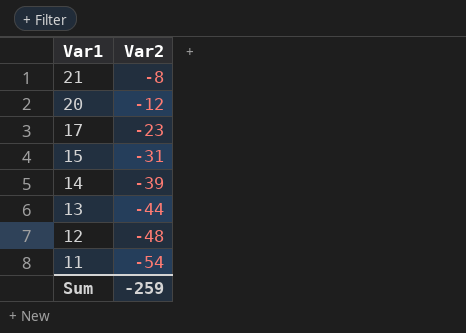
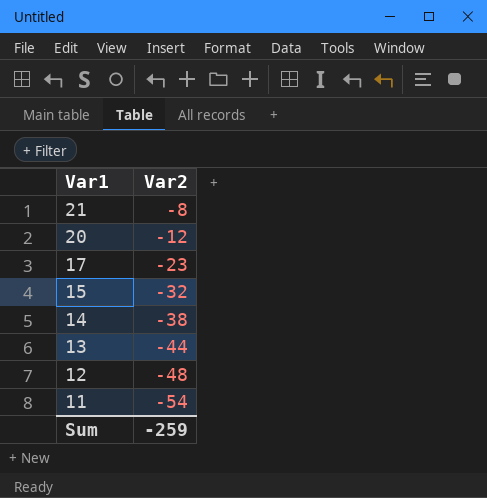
15 | Var2: -31 -> -32
14 | Var2: -39 -> -38

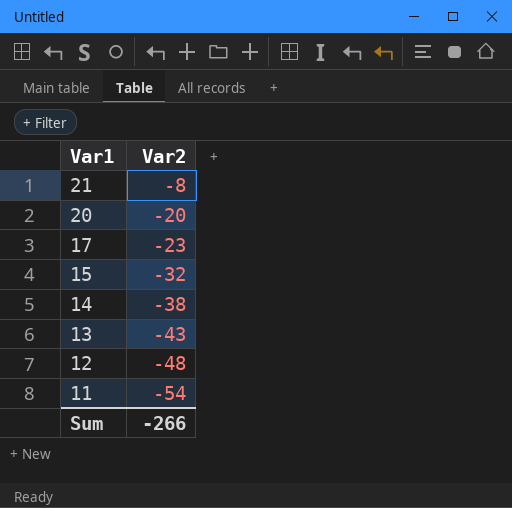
20 | Var2: -12 -> -20
13 | Var2: -44 -> -43
Sum | Var2: -259 -> -266

